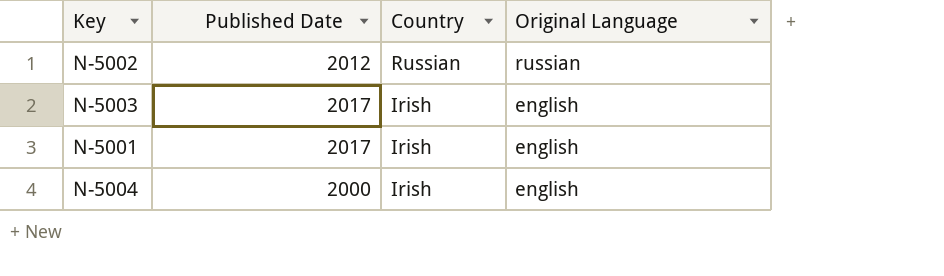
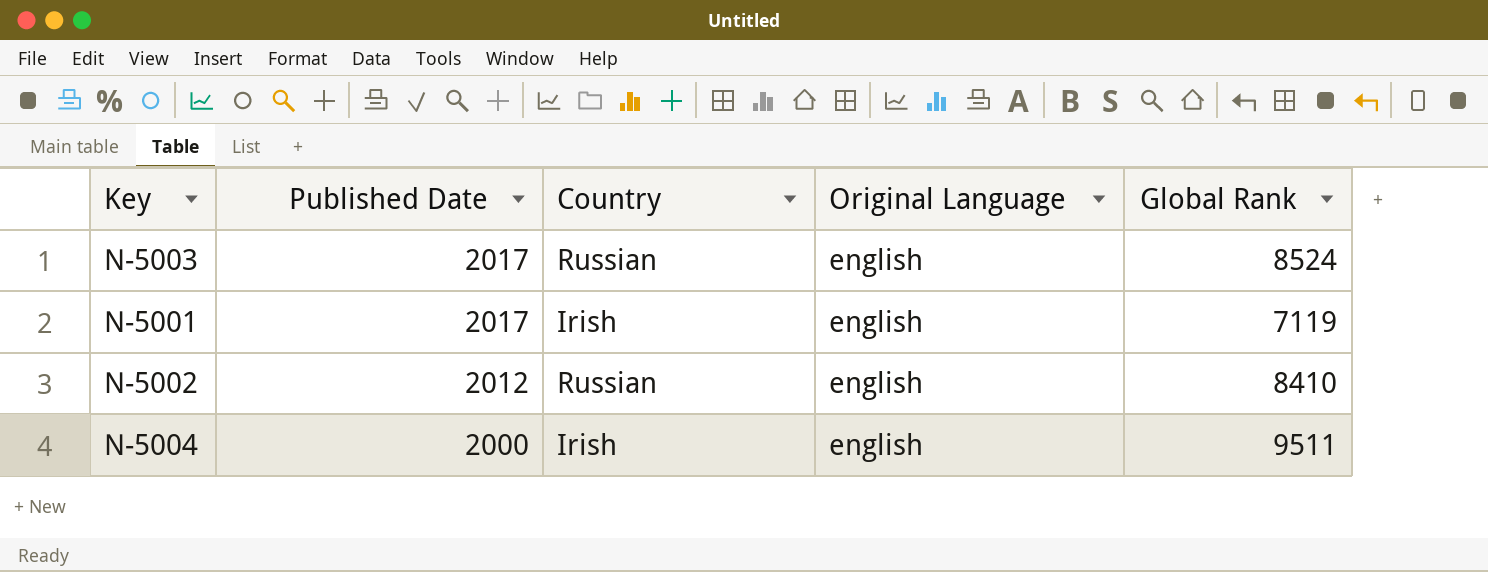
row order: Country descending -> Published Date descending
column Global Rank | position: none -> 5
N-5003 | Country: Irish -> Russian
N-5002 | Original Language: russian -> english

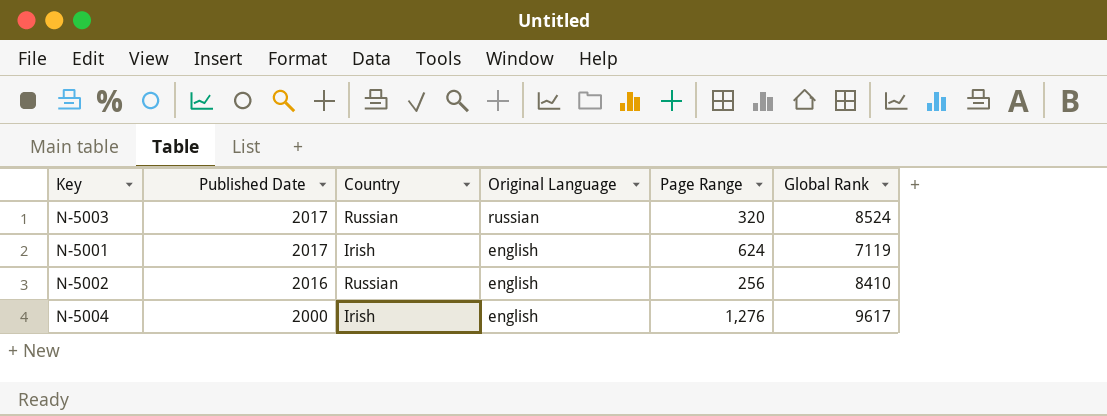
column Page Range | position: none -> 5
N-5003 | Original Language: english -> russian
N-5002 | Published Date: 2012 -> 2016
N-5004 | Global Rank: 9511 -> 9617

